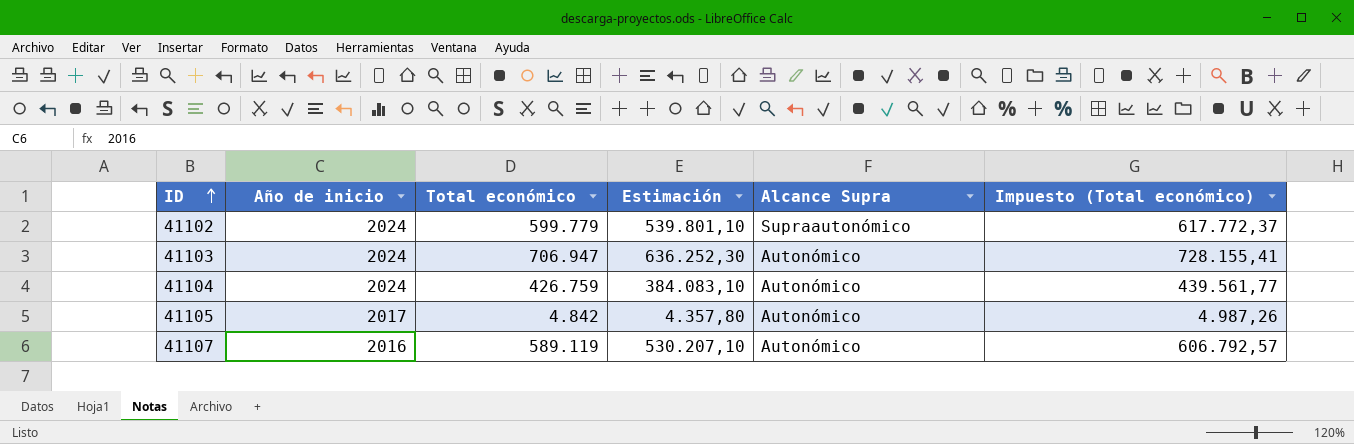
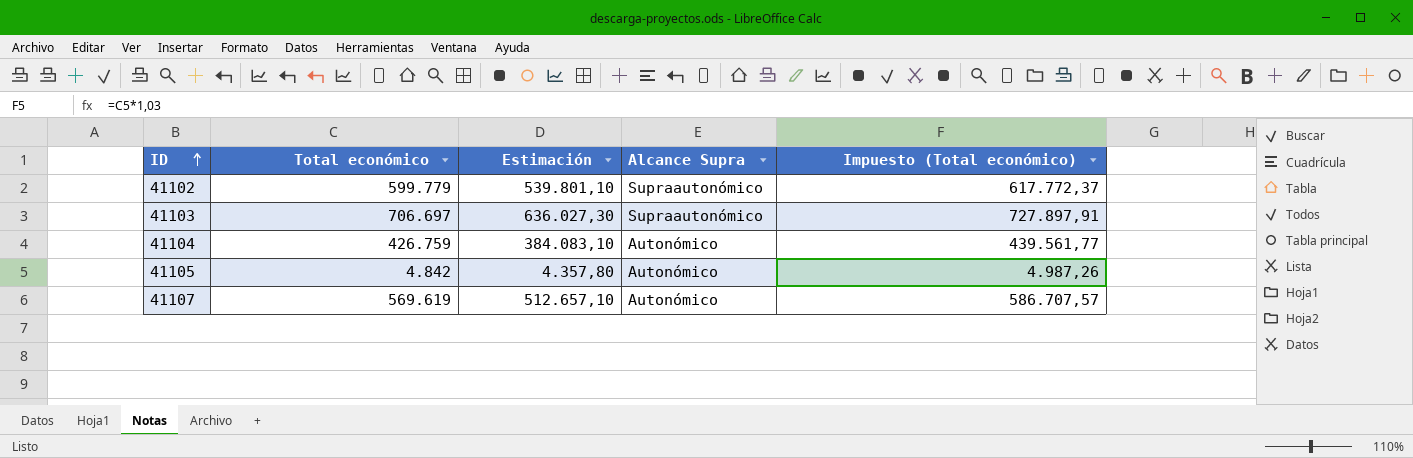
column Año de inicio | position: 2 -> none
41103 | Total económico: 706.947 -> 706.697
41103 | Estimación: 636.252,30 -> 636.027,30
41103 | Alcance Supra: Autonómico -> Supraautonómico
41103 | Impuesto (Total económico): 728.155,41 -> 727.897,91
41107 | Total económico: 589.119 -> 569.619
41107 | Estimación: 530.207,10 -> 512.657,10
41107 | Impuesto (Total económico): 606.792,57 -> 586.707,57

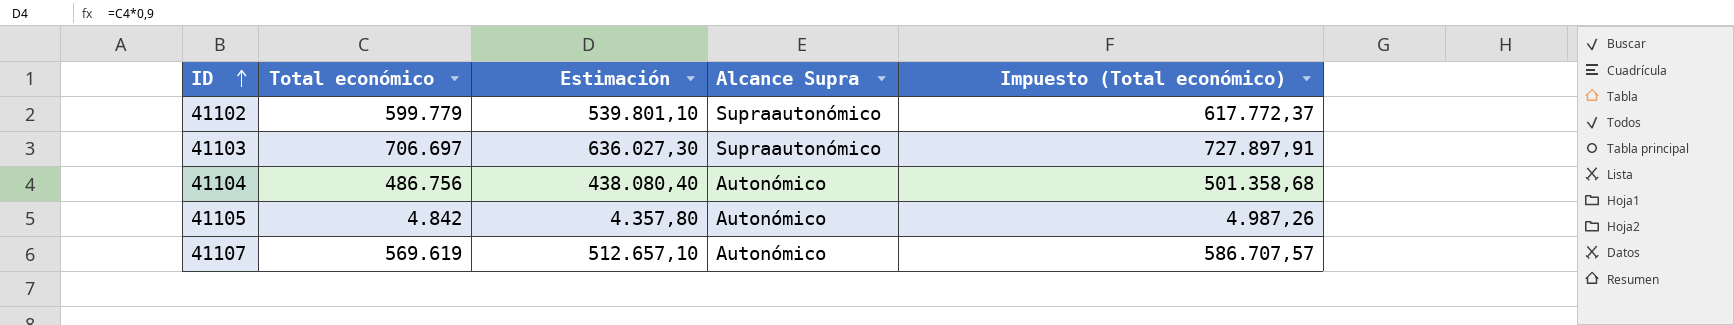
41104 | Total económico: 426.759 -> 486.756
41104 | Estimación: 384.083,10 -> 438.080,40
41104 | Impuesto (Total económico): 439.561,77 -> 501.358,68

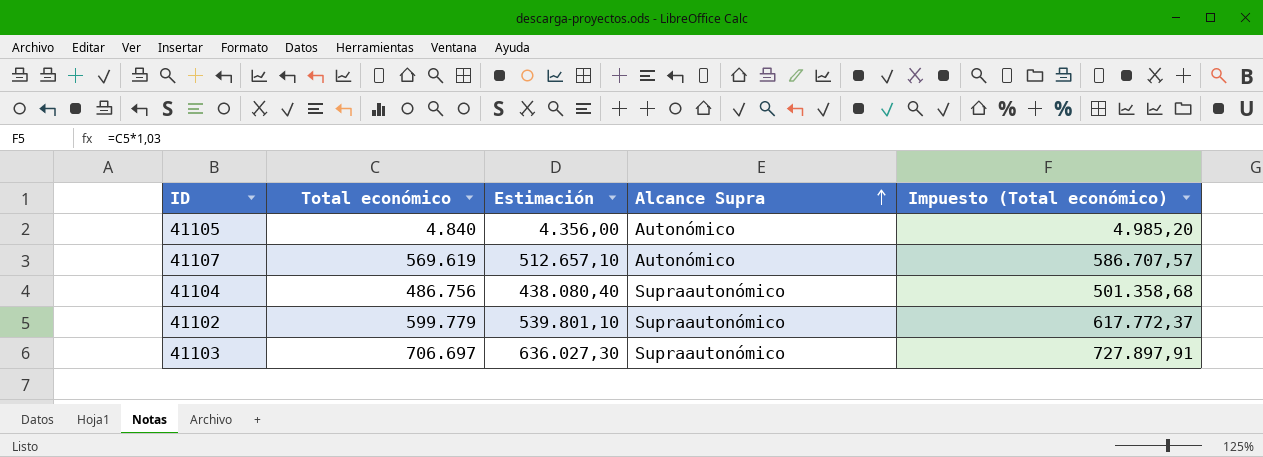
row order: ID ascending -> Alcance Supra ascending
41105 | Total económico: 4.842 -> 4.840
41105 | Estimación: 4.357,80 -> 4.356,00
41105 | Impuesto (Total económico): 4.987,26 -> 4.985,20
41104 | Alcance Supra: Autonómico -> Supraautonómico

